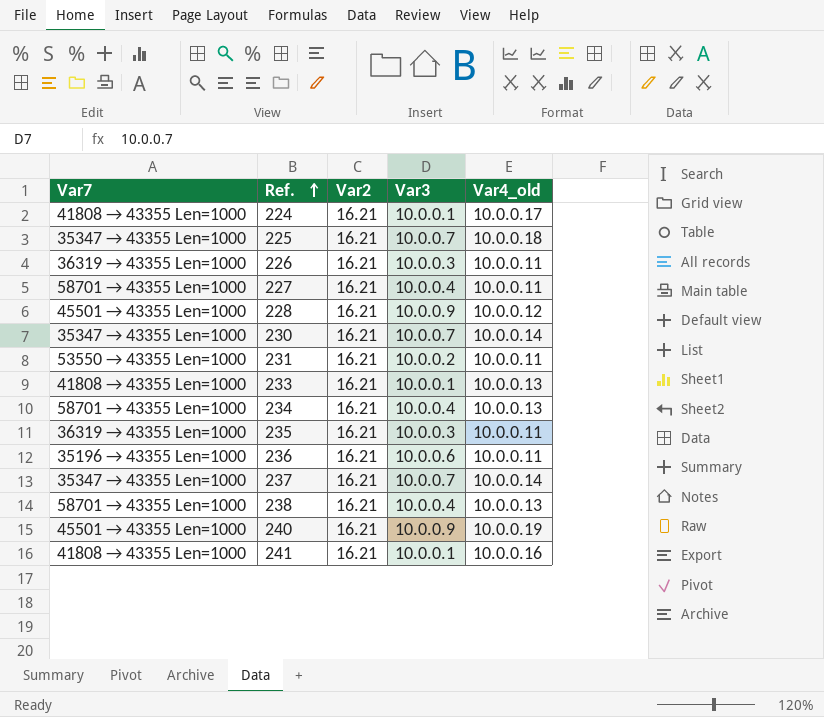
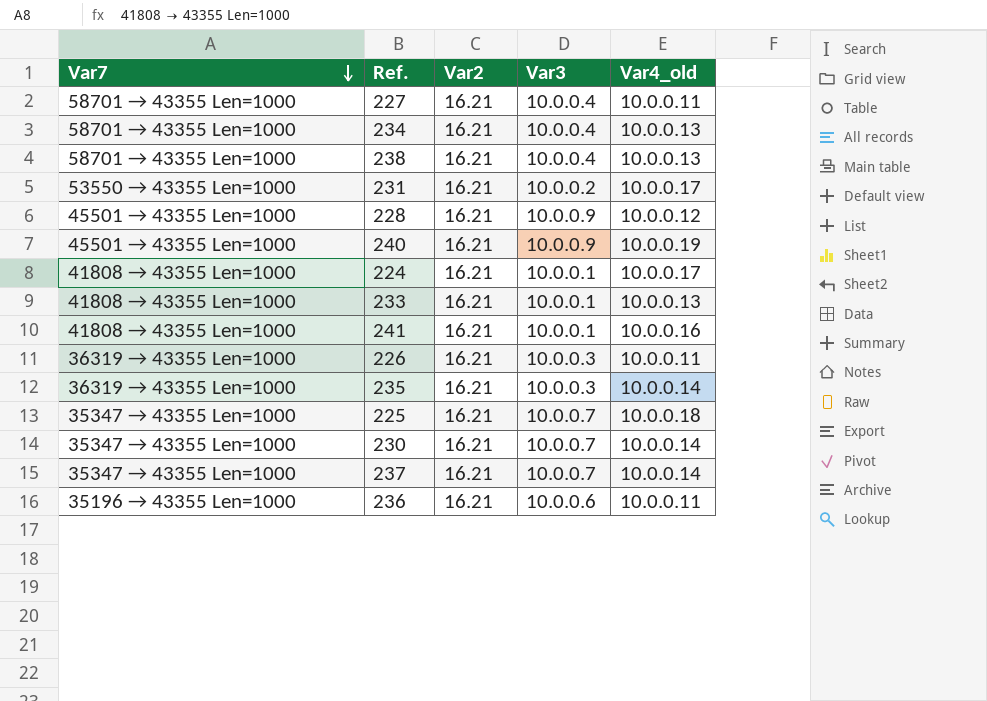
row order: Ref. ascending -> Var7 descending
231 | Var4_old: 10.0.0.11 -> 10.0.0.17
235 | Var4_old: 10.0.0.11 -> 10.0.0.14

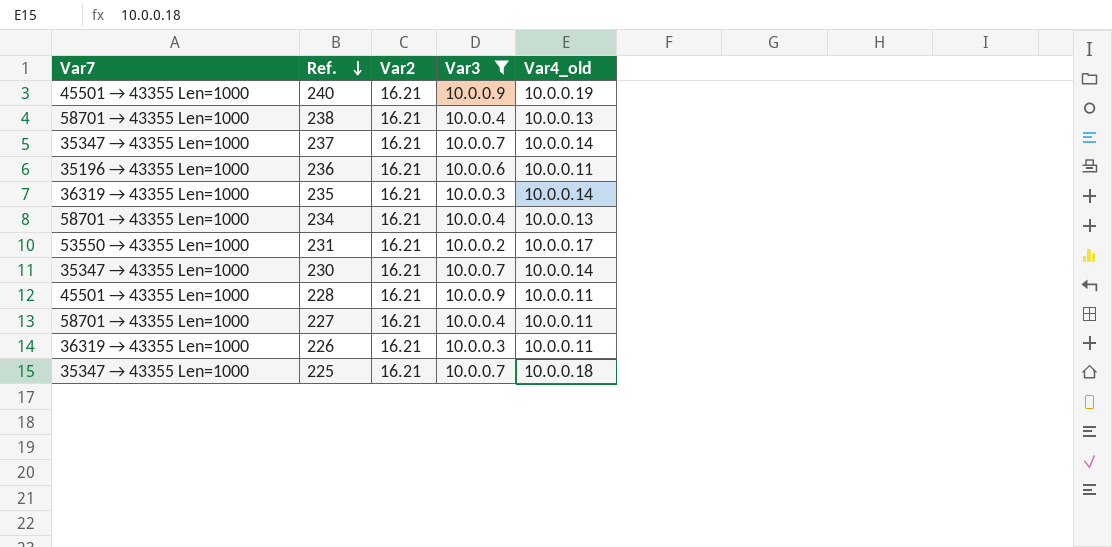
filter: none -> Var3 != 10.0.0.1
row order: Var7 descending -> Ref. descending
228 | Var4_old: 10.0.0.12 -> 10.0.0.11

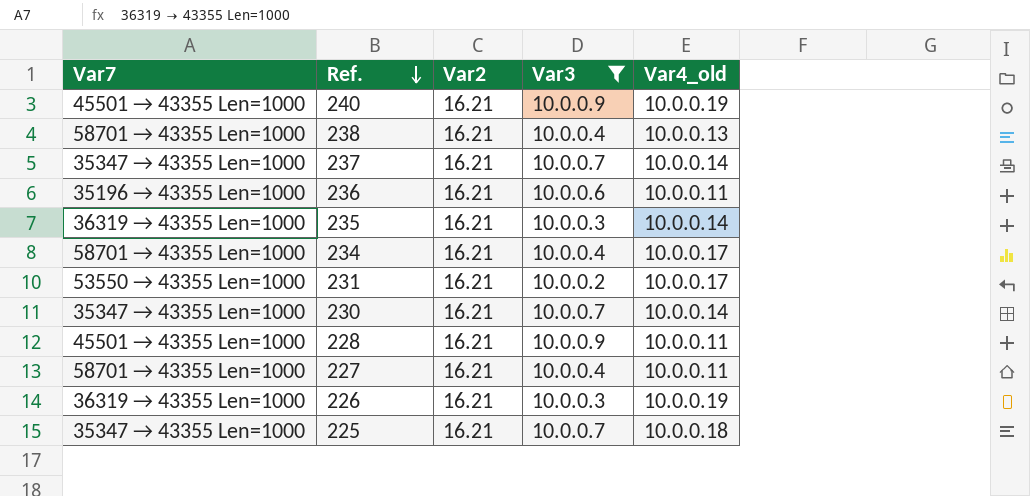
234 | Var4_old: 10.0.0.13 -> 10.0.0.17
226 | Var4_old: 10.0.0.11 -> 10.0.0.19

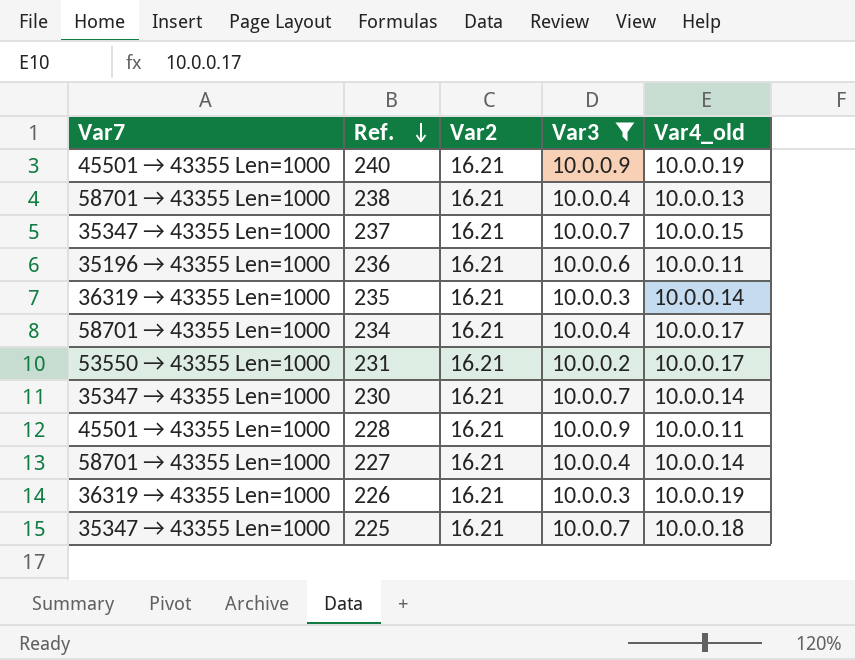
237 | Var4_old: 10.0.0.14 -> 10.0.0.15
227 | Var4_old: 10.0.0.11 -> 10.0.0.14

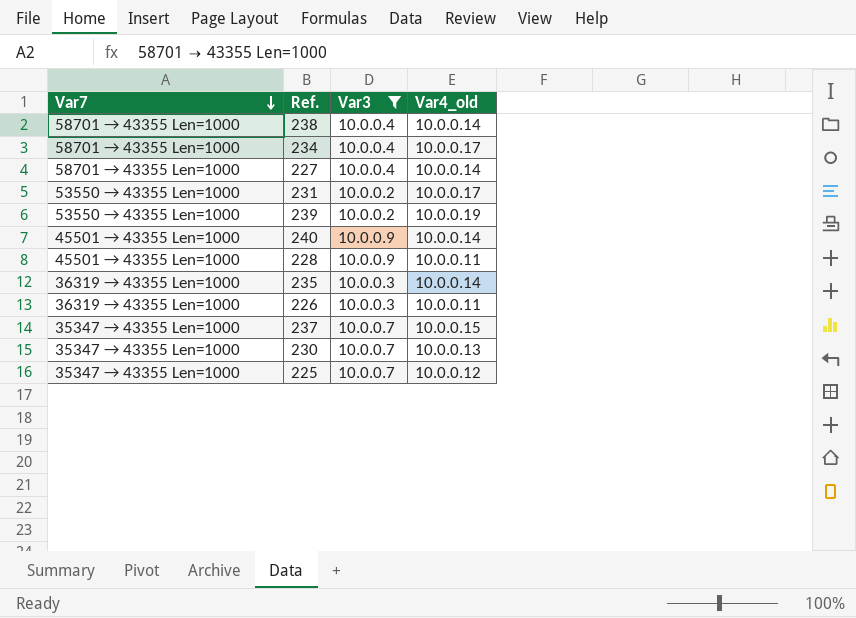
row order: Ref. descending -> Var7 descending
column Var2 | position: 3 -> none
row 236: 35196 → 43355 Len=1000 | 16.21 | 10.0.0.6 | 10.0.0.11 -> none
238 | Var4_old: 10.0.0.13 -> 10.0.0.14
row 239: none -> 53550 → 43355 Len=1000 | 10.0.0.2 | 10.0.0.19
240 | Var4_old: 10.0.0.19 -> 10.0.0.14
226 | Var4_old: 10.0.0.19 -> 10.0.0.11
230 | Var4_old: 10.0.0.14 -> 10.0.0.13
225 | Var4_old: 10.0.0.18 -> 10.0.0.12

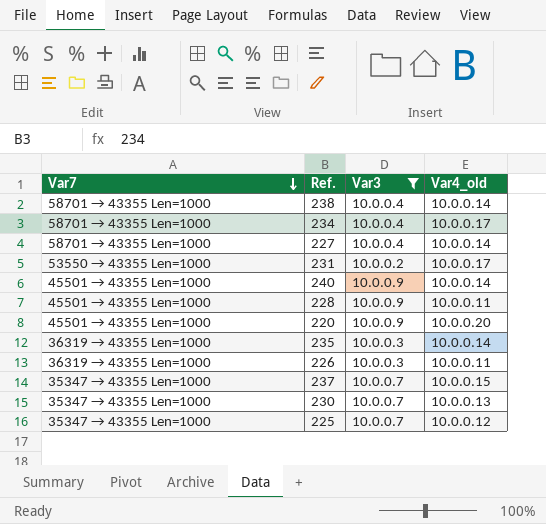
row 239: 53550 → 43355 Len=1000 | 10.0.0.2 | 10.0.0.19 -> none
row 220: none -> 45501 → 43355 Len=1000 | 10.0.0.9 | 10.0.0.20

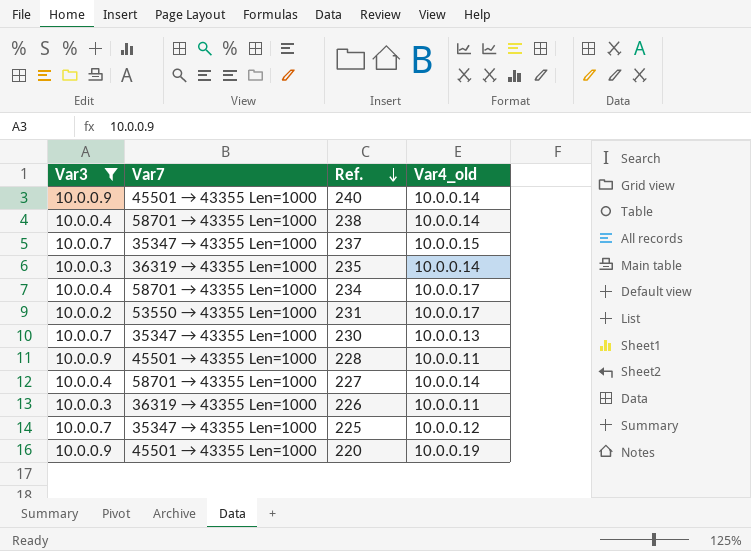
row order: Var7 descending -> Ref. descending
column Var3 | position: 3 -> 1
220 | Var4_old: 10.0.0.20 -> 10.0.0.19

